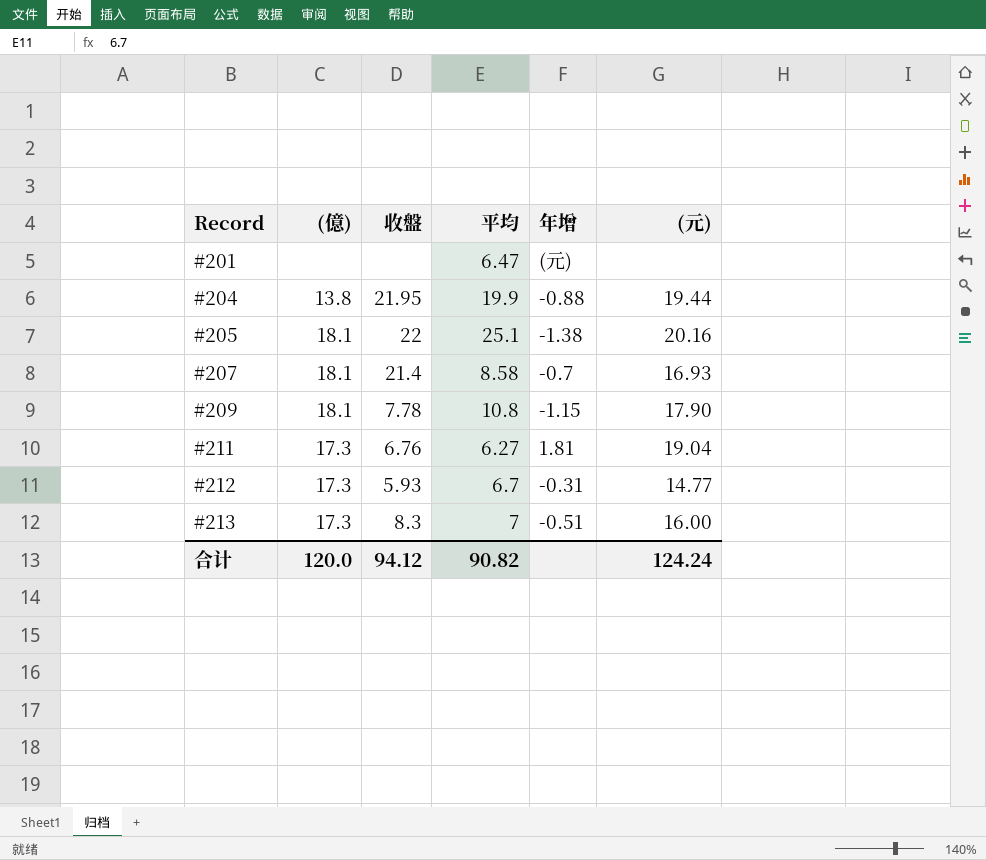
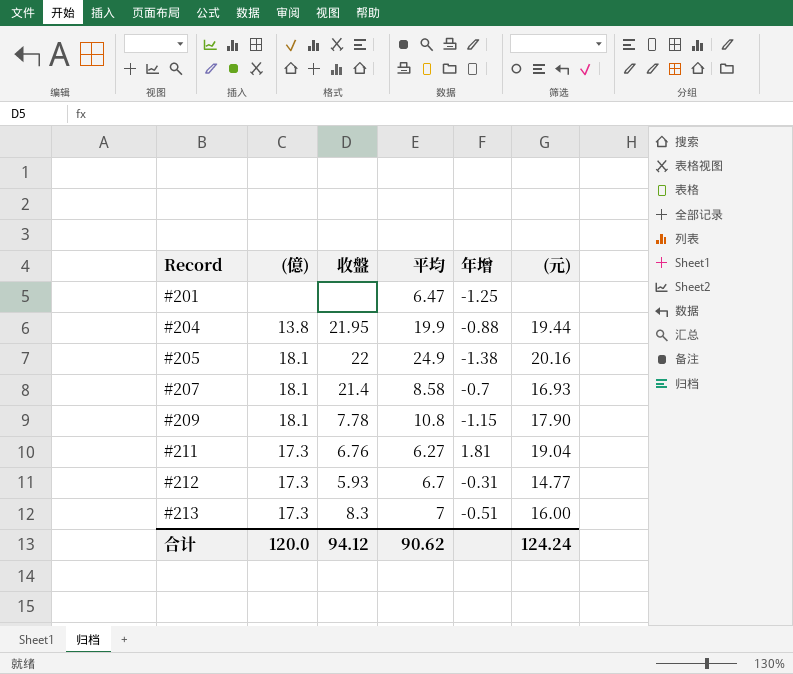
#201 | 年增: (元) -> -1.25
#205 | 平均: 25.1 -> 24.9
合计 | 平均: 90.82 -> 90.62

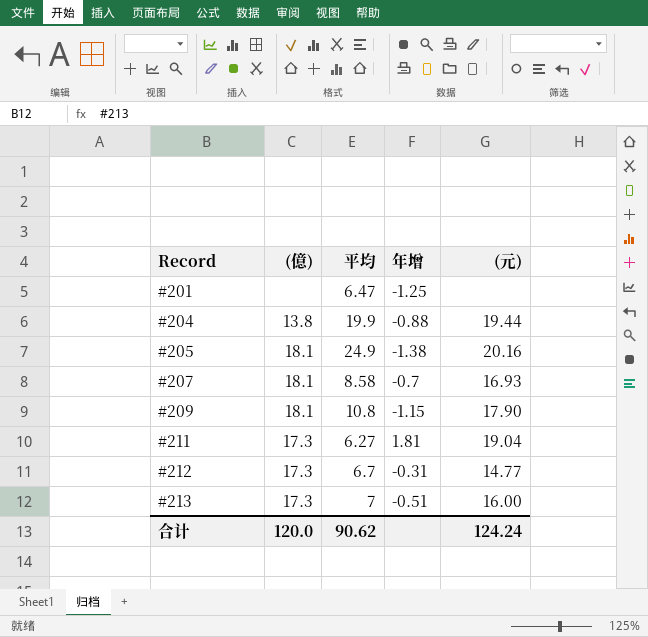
column 收盤 | position: 3 -> none

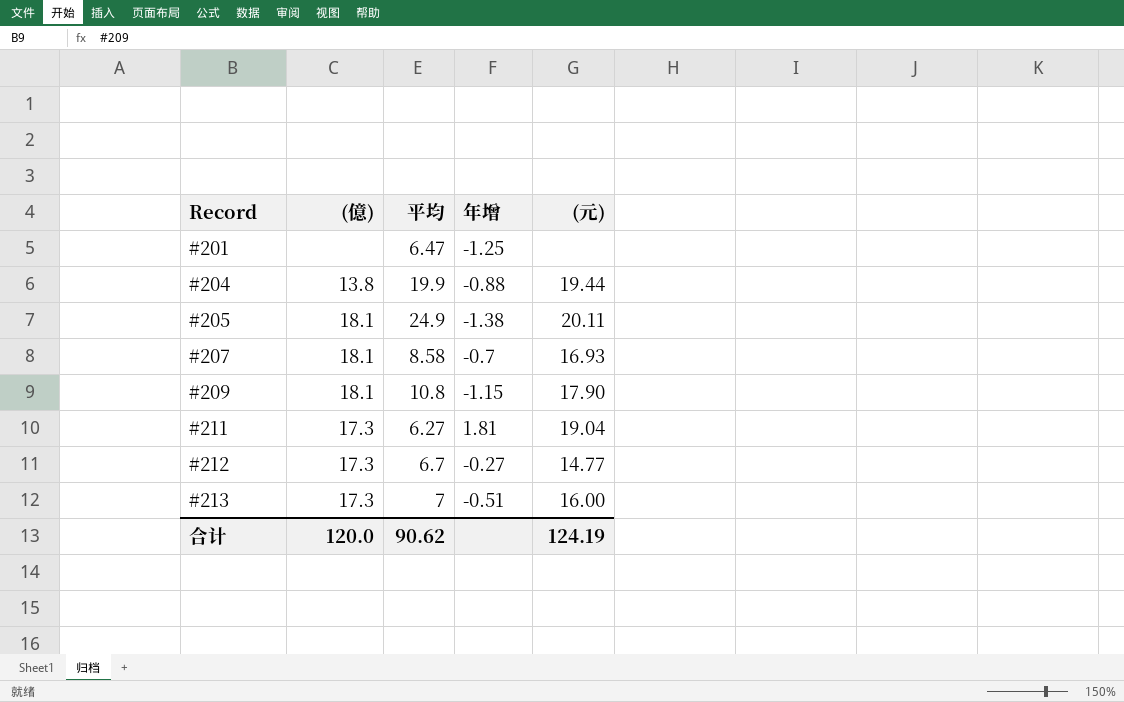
#205 | (元): 20.16 -> 20.11
#212 | 年增: -0.31 -> -0.27
合计 | (元): 124.24 -> 124.19

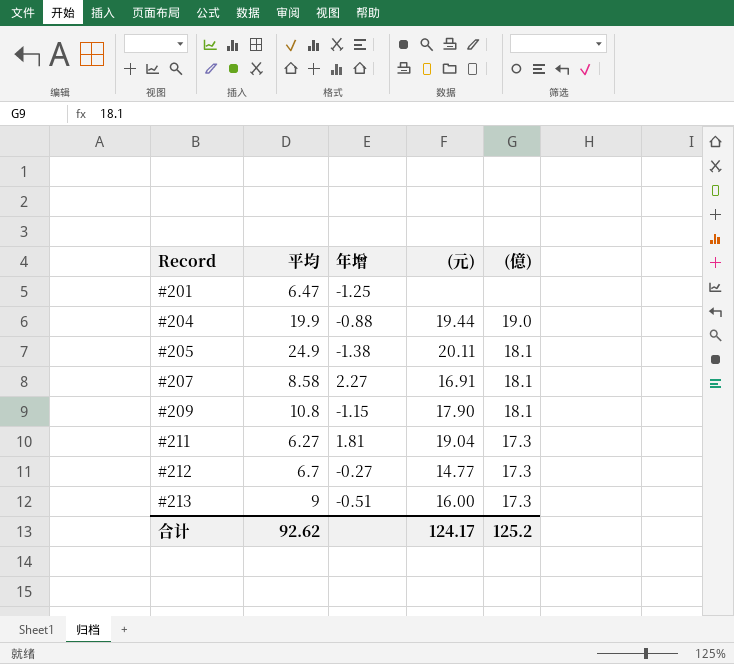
column (億) | position: 2 -> 5
#204 | (億): 13.8 -> 19.0
#207 | 年增: -0.7 -> 2.27
#207 | (元): 16.93 -> 16.91
#213 | 平均: 7 -> 9
合计 | 平均: 90.62 -> 92.62
合计 | (元): 124.19 -> 124.17
合计 | (億): 120.0 -> 125.2

